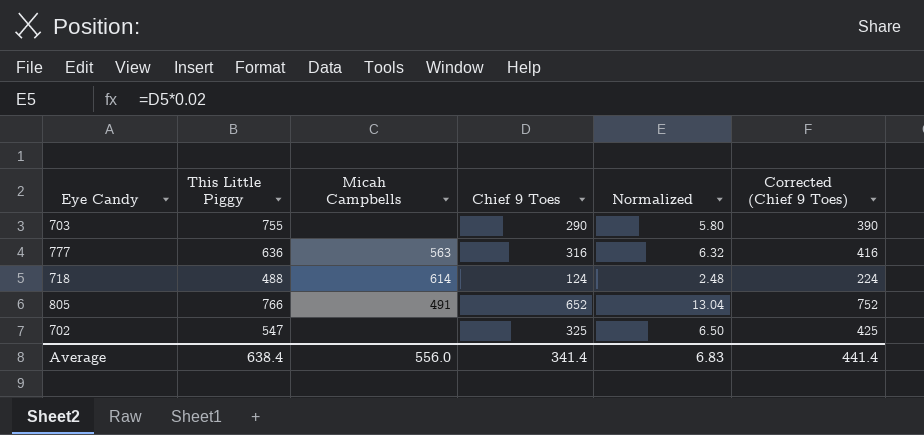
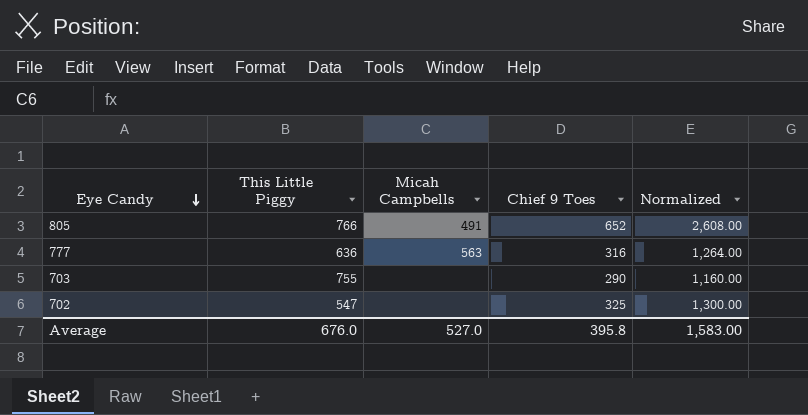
row order: none -> Eye Candy descending
column Corrected (Chief 9 Toes) | formula: [Chief 9 Toes] + 100 -> none
column Normalized | formula: [Chief 9 Toes] * 0.02 -> [Chief 9 Toes] * 4
row 718: 488 | 614 | 124 | 2.48 | 224 -> none
Average | This Little Piggy: 638.4 -> 676.0
Average | Micah Campbells: 556.0 -> 527.0
Average | Chief 9 Toes: 341.4 -> 395.8
Average | Normalized: 6.83 -> 1,583.00

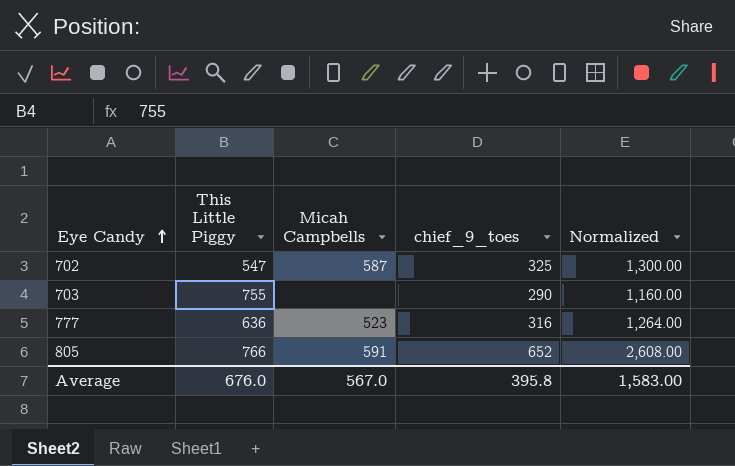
row order: Eye Candy descending -> Eye Candy ascending
column name: Chief 9 Toes -> chief_9_toes
702 | Micah Campbells: none -> 587
777 | Micah Campbells: 563 -> 523
805 | Micah Campbells: 491 -> 591
Average | Micah Campbells: 527.0 -> 567.0

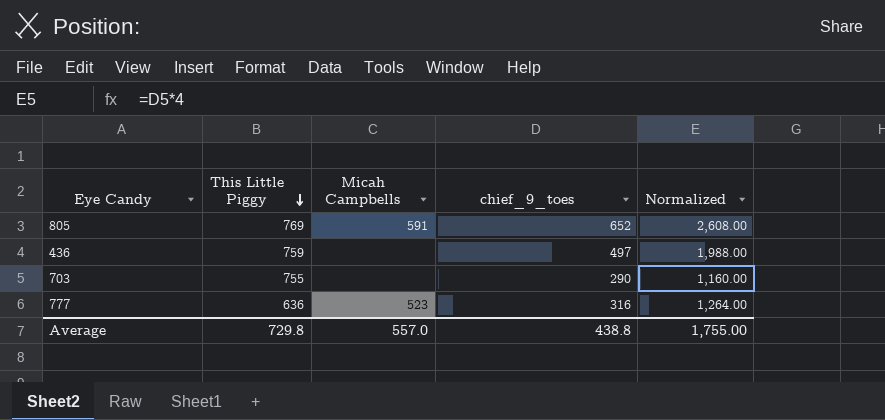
row order: Eye Candy ascending -> This Little Piggy descending
row 702: 547 | 587 | 325 | 1,300.00 -> none
805 | This Little Piggy: 766 -> 769
row 436: none -> 759 | none | 497 | 1,988.00
Average | This Little Piggy: 676.0 -> 729.8
Average | Micah Campbells: 567.0 -> 557.0
Average | chief_9_toes: 395.8 -> 438.8
Average | Normalized: 1,583.00 -> 1,755.00

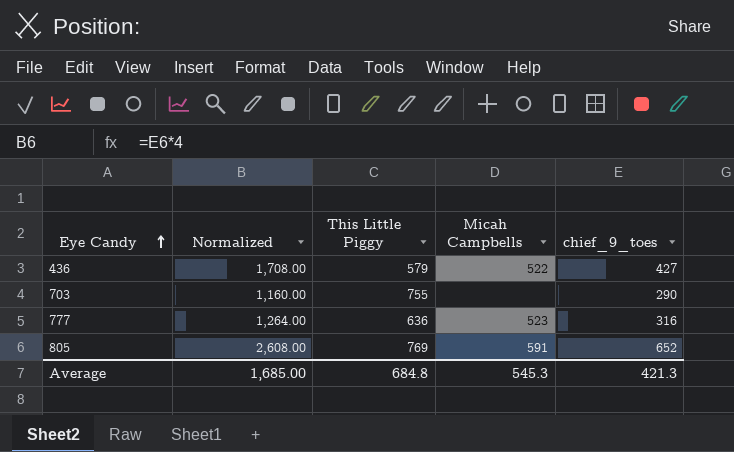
row order: This Little Piggy descending -> Eye Candy ascending
column Normalized | position: 5 -> 2
436 | Normalized: 1,988.00 -> 1,708.00
436 | This Little Piggy: 759 -> 579
436 | Micah Campbells: none -> 522
436 | chief_9_toes: 497 -> 427
Average | Normalized: 1,755.00 -> 1,685.00
Average | This Little Piggy: 729.8 -> 684.8
Average | Micah Campbells: 557.0 -> 545.3
Average | chief_9_toes: 438.8 -> 421.3

